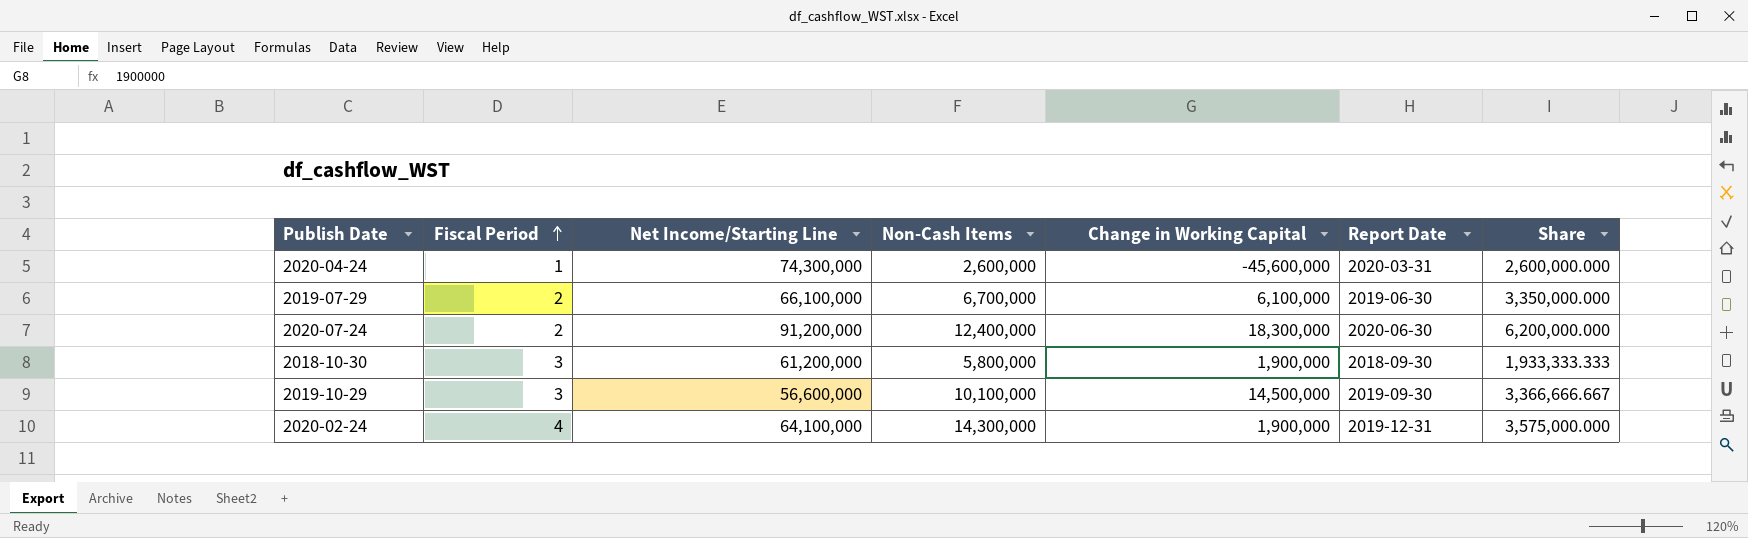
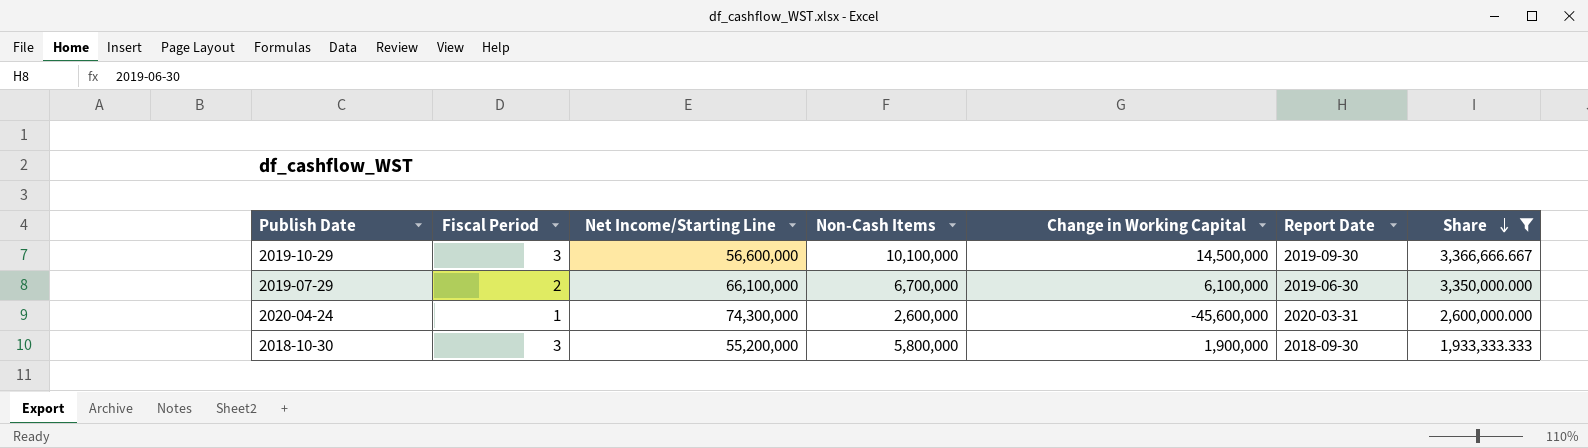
filter: none -> Share <= 3,366,666.667
row order: Fiscal Period ascending -> Share descending
2018-10-30 | Net Income/Starting Line: 61,200,000 -> 55,200,000

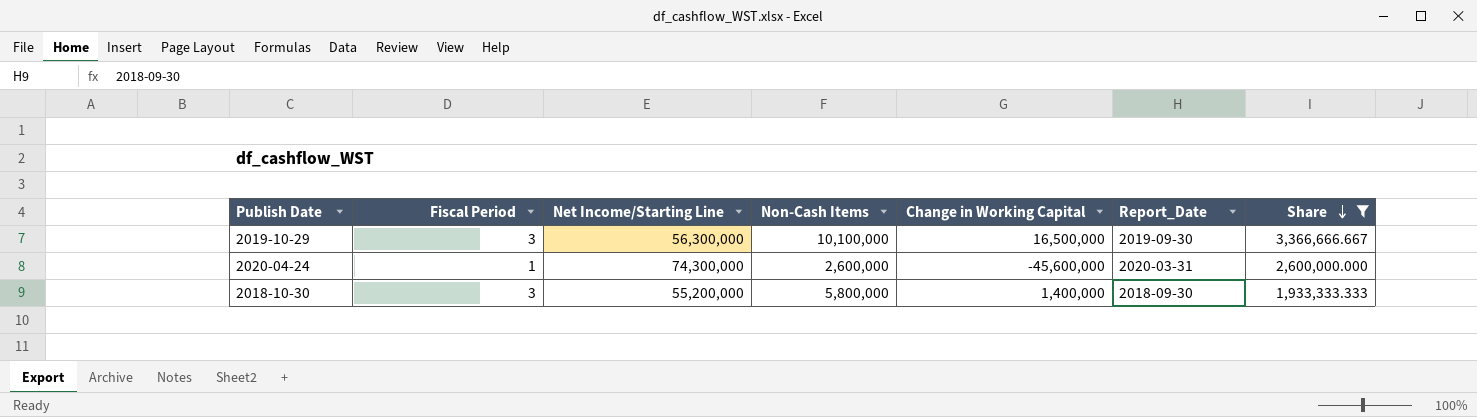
column name: Report Date -> Report_Date
row 2019-07-29: 2 | 66,100,000 | 6,700,000 | 6,100,000 | 2019-06-30 | 3,350,000.000 -> none
2019-10-29 | Net Income/Starting Line: 56,600,000 -> 56,300,000
2019-10-29 | Change in Working Capital: 14,500,000 -> 16,500,000
2018-10-30 | Change in Working Capital: 1,900,000 -> 1,400,000

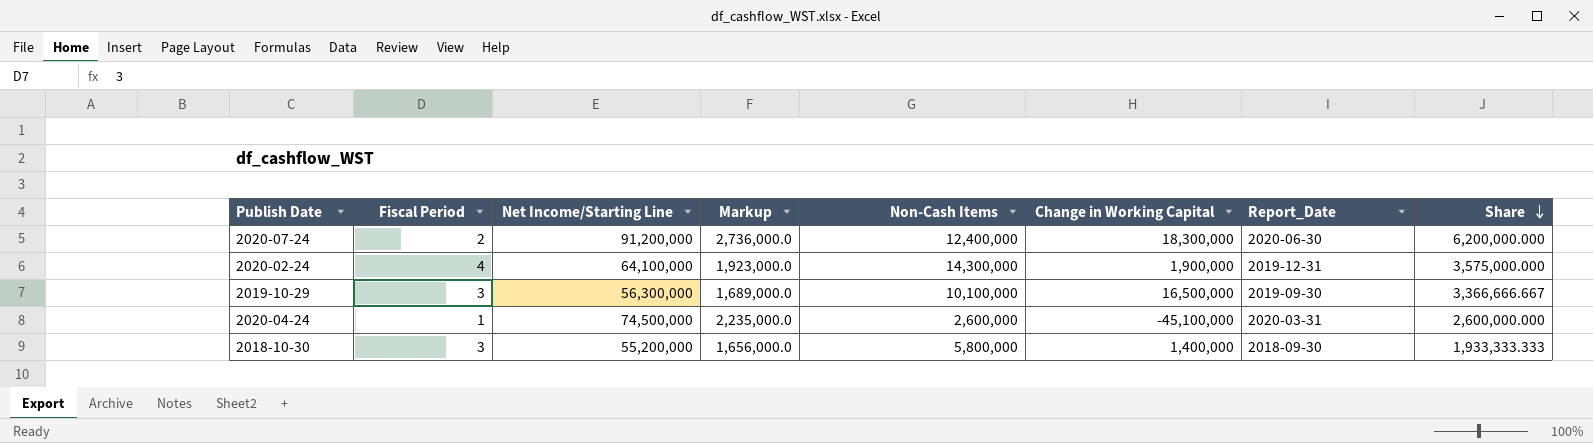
filter: Share <= 3,366,666.667 -> none
column Markup | formula: none -> [Net Income/Starting Line] * 0.03
2020-04-24 | Net Income/Starting Line: 74,300,000 -> 74,500,000
2020-04-24 | Change in Working Capital: -45,600,000 -> -45,100,000

